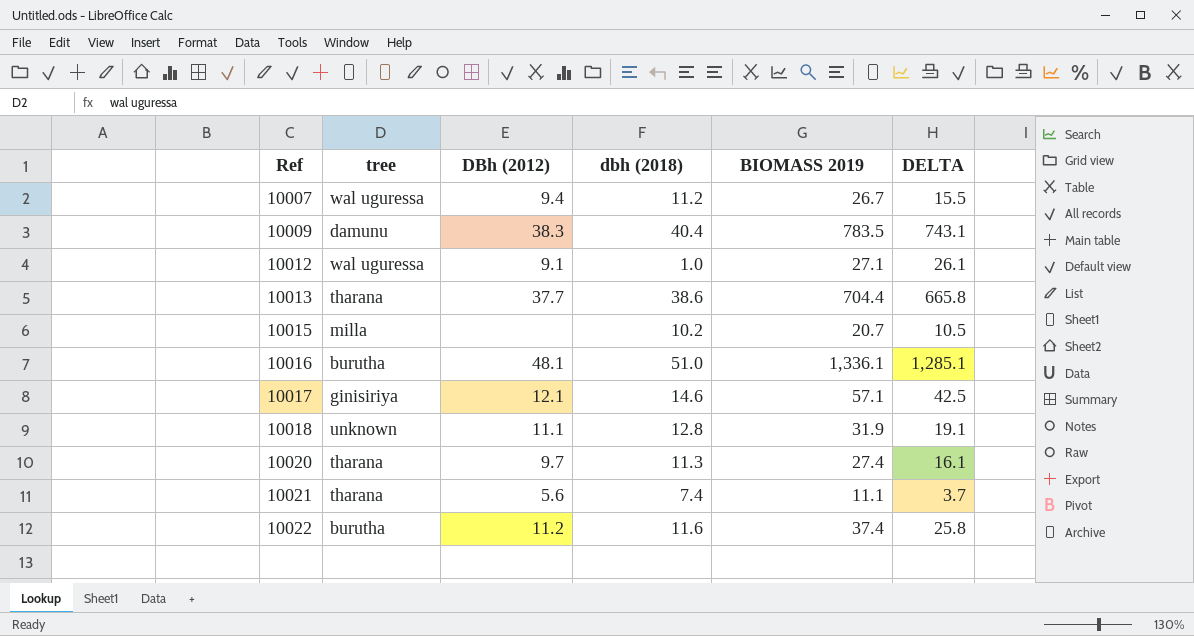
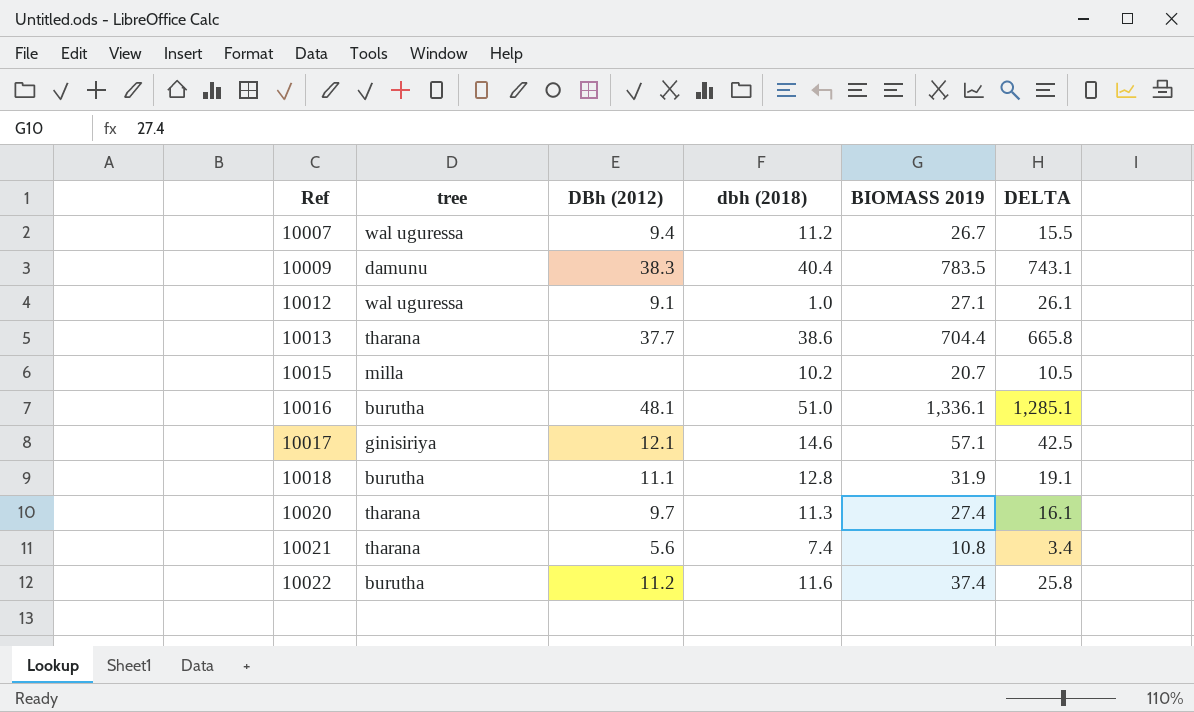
10018 | tree: unknown -> burutha
10021 | BIOMASS 2019: 11.1 -> 10.8
10021 | DELTA: 3.7 -> 3.4

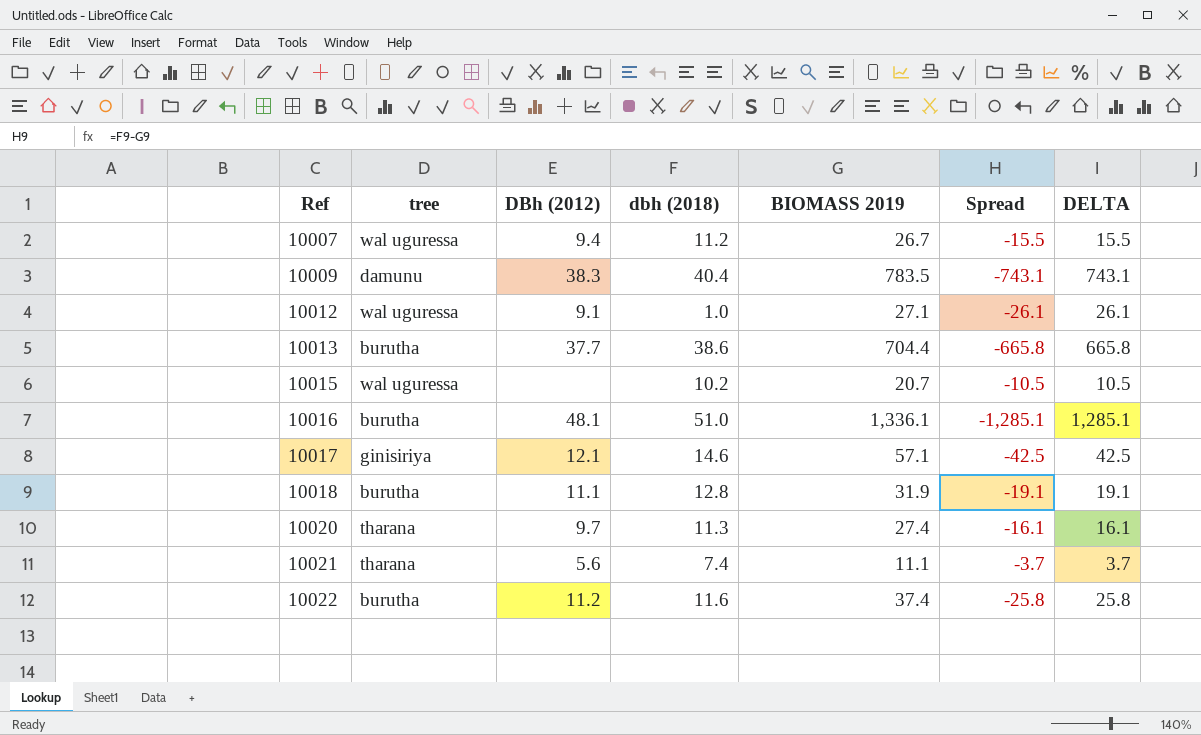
column Spread | formula: none -> [dbh (2018)] - [BIOMASS 2019]
10013 | tree: tharana -> burutha
10015 | tree: milla -> wal uguressa
10021 | BIOMASS 2019: 10.8 -> 11.1
10021 | DELTA: 3.4 -> 3.7

